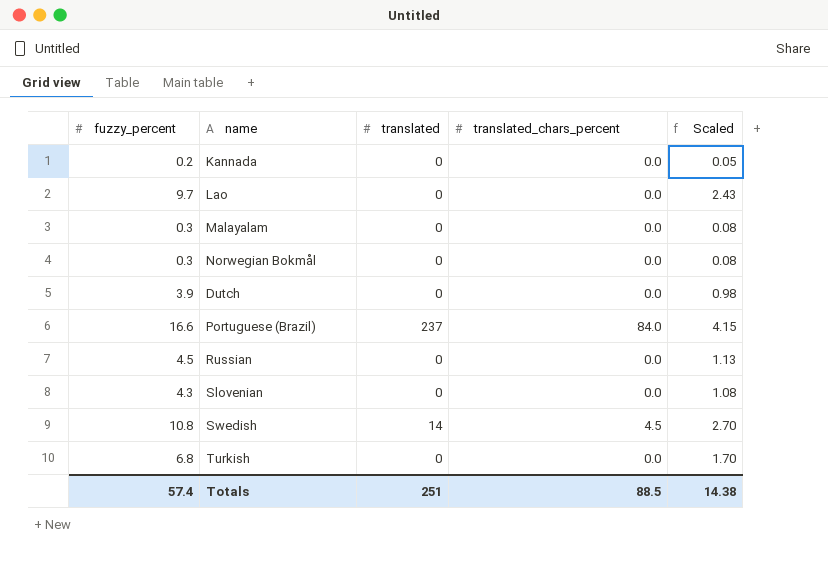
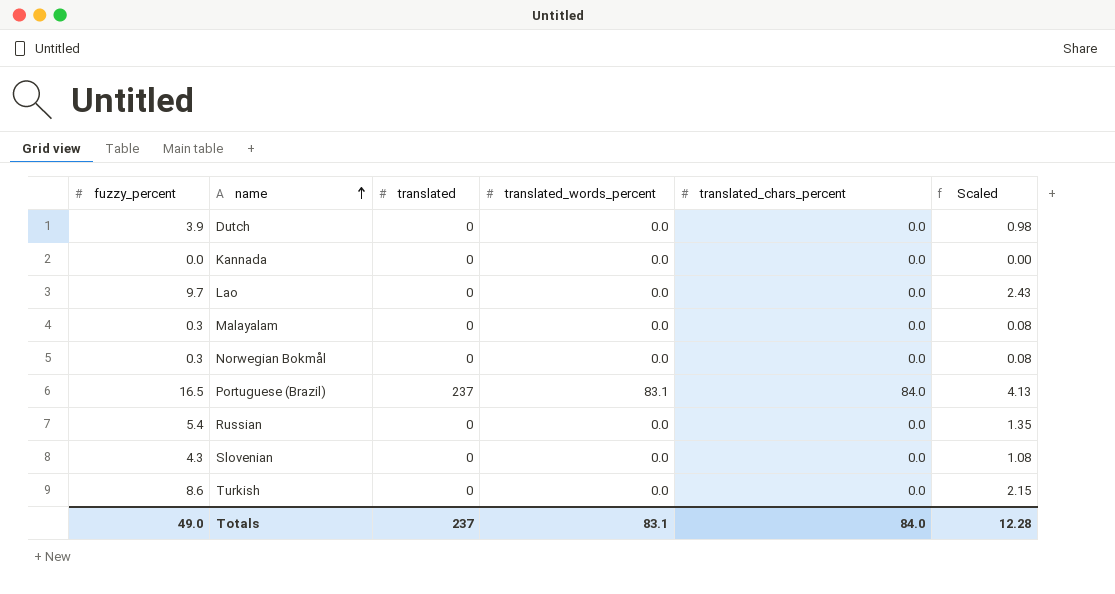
row order: none -> name ascending
column translated_words_percent | position: none -> 4
row Swedish: 10.8 | 14 | 4.5 | 2.70 -> none
Kannada | fuzzy_percent: 0.2 -> 0.0
Kannada | Scaled: 0.05 -> 0.00
Portuguese (Brazil) | fuzzy_percent: 16.6 -> 16.5
Portuguese (Brazil) | Scaled: 4.15 -> 4.13
Russian | fuzzy_percent: 4.5 -> 5.4
Russian | Scaled: 1.13 -> 1.35
Turkish | fuzzy_percent: 6.8 -> 8.6
Turkish | Scaled: 1.70 -> 2.15
Totals | fuzzy_percent: 57.4 -> 49.0
Totals | translated: 251 -> 237
Totals | translated_chars_percent: 88.5 -> 84.0
Totals | Scaled: 14.38 -> 12.28

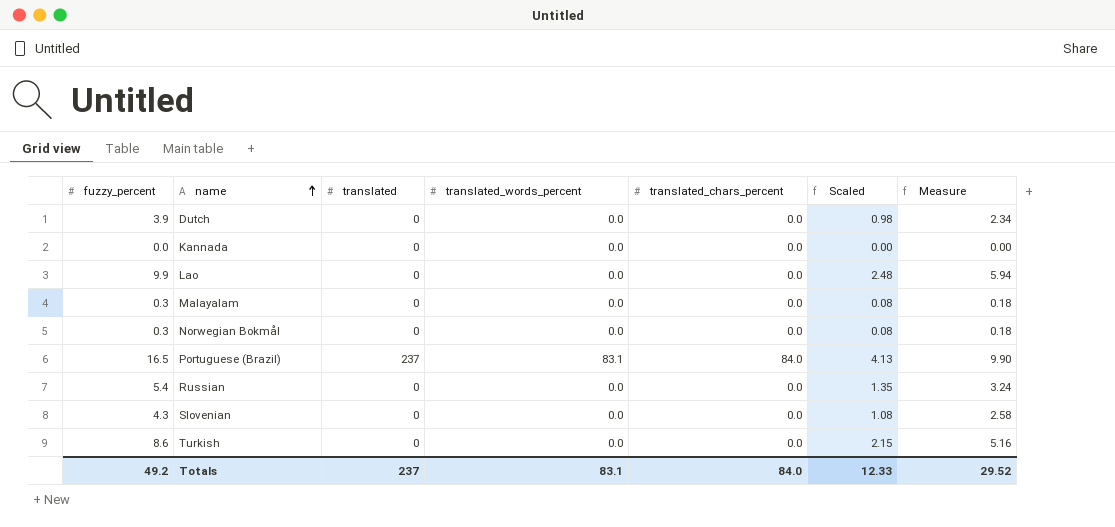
column Measure | formula: none -> [fuzzy_percent] * 0.6
Lao | fuzzy_percent: 9.7 -> 9.9
Lao | Scaled: 2.43 -> 2.48
Totals | fuzzy_percent: 49.0 -> 49.2
Totals | Scaled: 12.28 -> 12.33

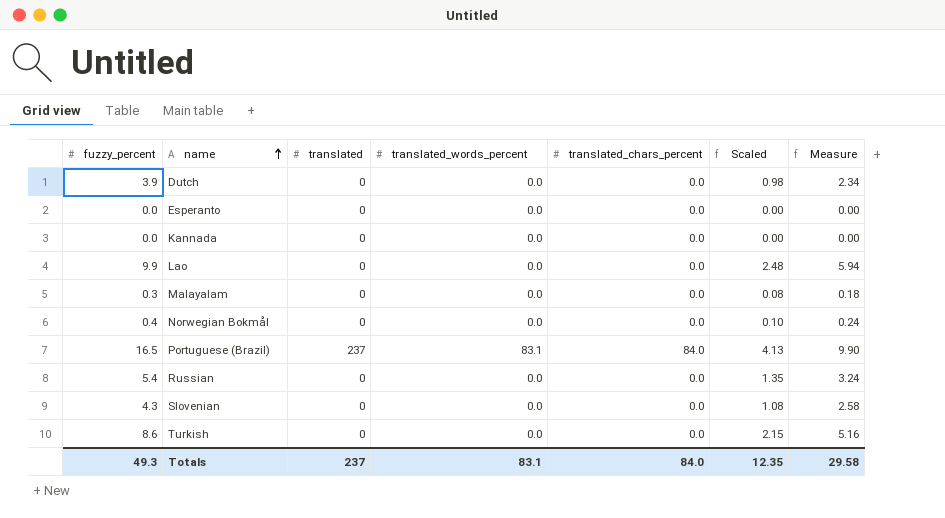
row Esperanto: none -> 0.0 | 0 | 0.0 | 0.0 | 0.00 | 0.00
Norwegian Bokmål | fuzzy_percent: 0.3 -> 0.4
Norwegian Bokmål | Scaled: 0.08 -> 0.10
Norwegian Bokmål | Measure: 0.18 -> 0.24
Totals | fuzzy_percent: 49.2 -> 49.3
Totals | Scaled: 12.33 -> 12.35
Totals | Measure: 29.52 -> 29.58

